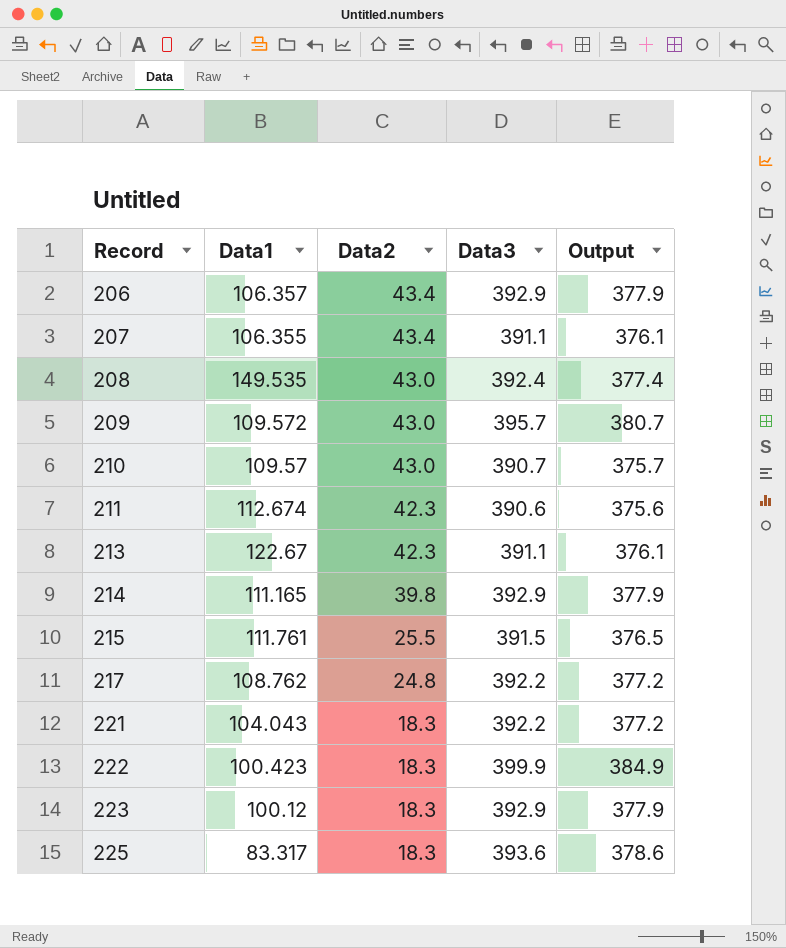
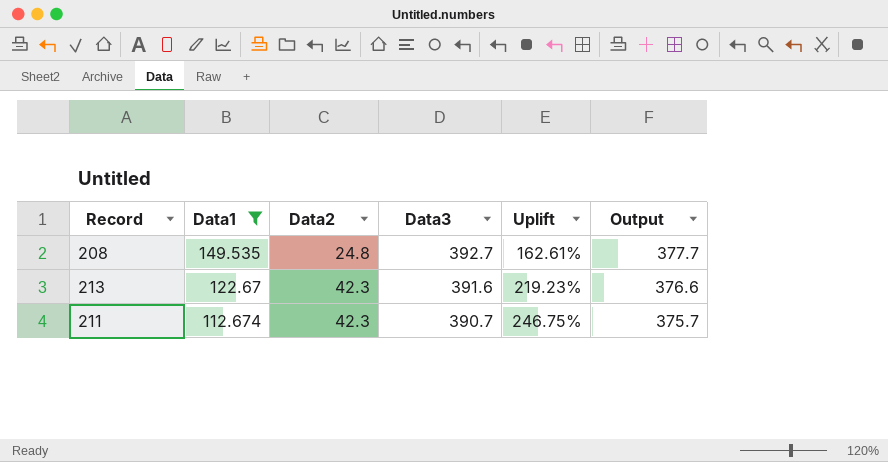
filter: none -> Data1 >= 112.674
row order: Record ascending -> Data1 descending
column Uplift | formula: none -> ([Data3] - [Data1]) / [Data1]
208 | Data2: 43.0 -> 24.8
208 | Data3: 392.4 -> 392.7
208 | Output: 377.4 -> 377.7
213 | Data3: 391.1 -> 391.6
213 | Output: 376.1 -> 376.6
211 | Data3: 390.6 -> 390.7
211 | Output: 375.6 -> 375.7

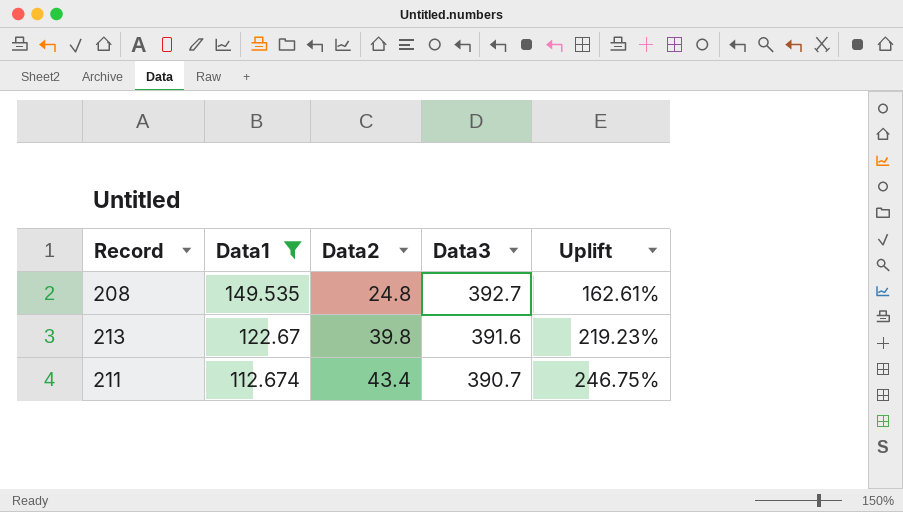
column Output | formula: [Data3] - 15 -> none
213 | Data2: 42.3 -> 39.8
211 | Data2: 42.3 -> 43.4

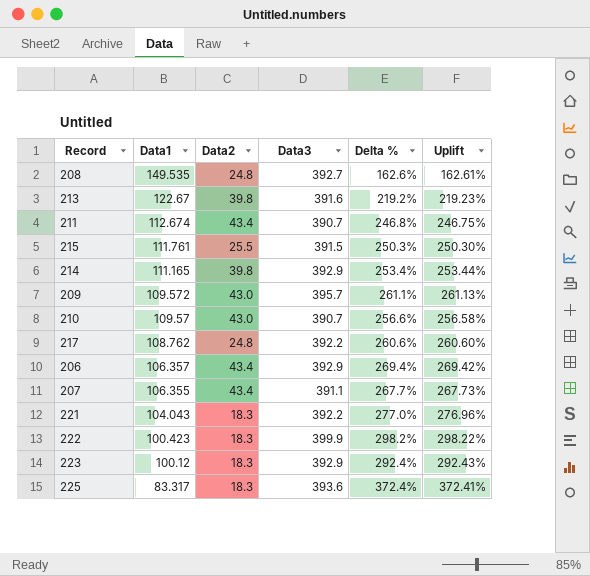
filter: Data1 >= 112.674 -> none
column Delta % | formula: none -> ([Data3] - [Data1]) / [Data1]

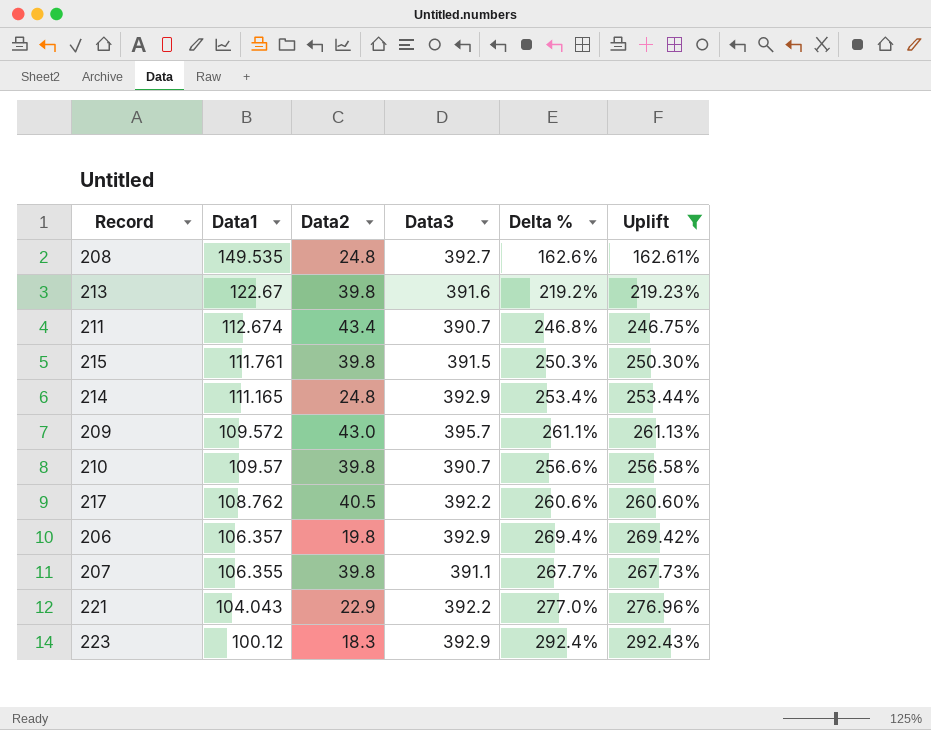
filter: none -> Uplift <= 292.43%
215 | Data2: 25.5 -> 39.8
214 | Data2: 39.8 -> 24.8
210 | Data2: 43.0 -> 39.8
217 | Data2: 24.8 -> 40.5
206 | Data2: 43.4 -> 19.8
207 | Data2: 43.4 -> 39.8
221 | Data2: 18.3 -> 22.9

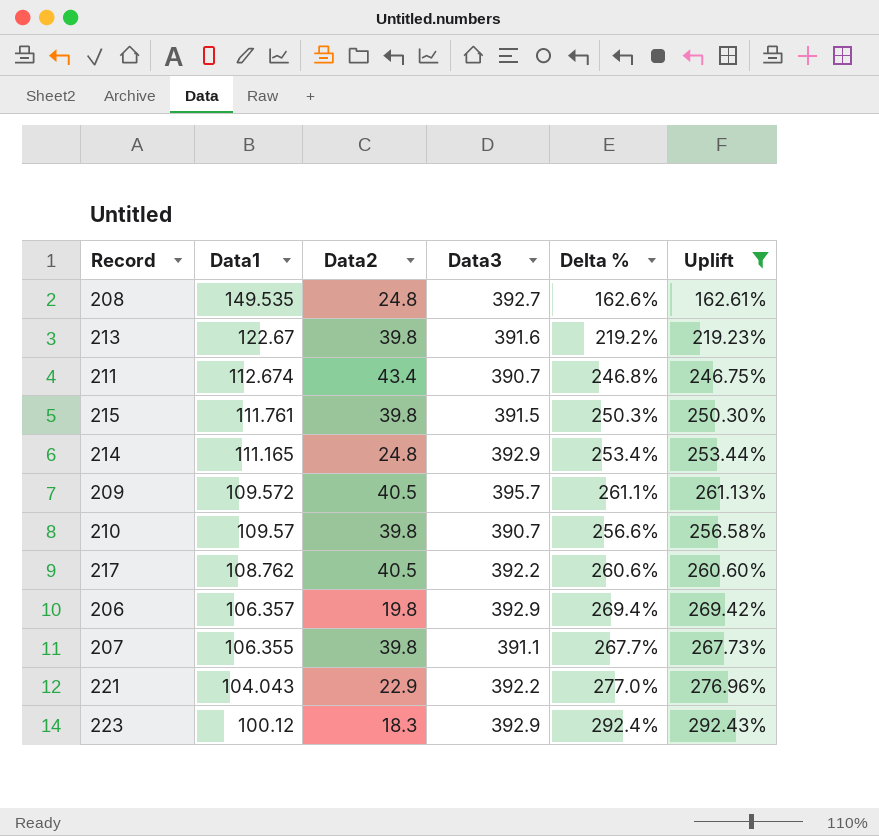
209 | Data2: 43.0 -> 40.5

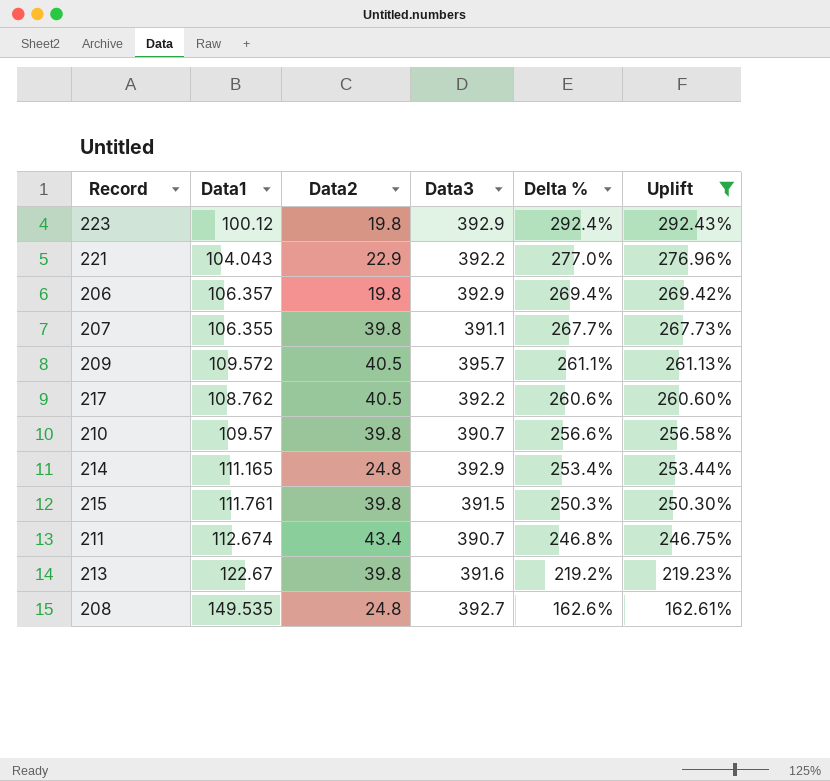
row order: Data1 descending -> Delta % descending
223 | Data2: 18.3 -> 19.8

